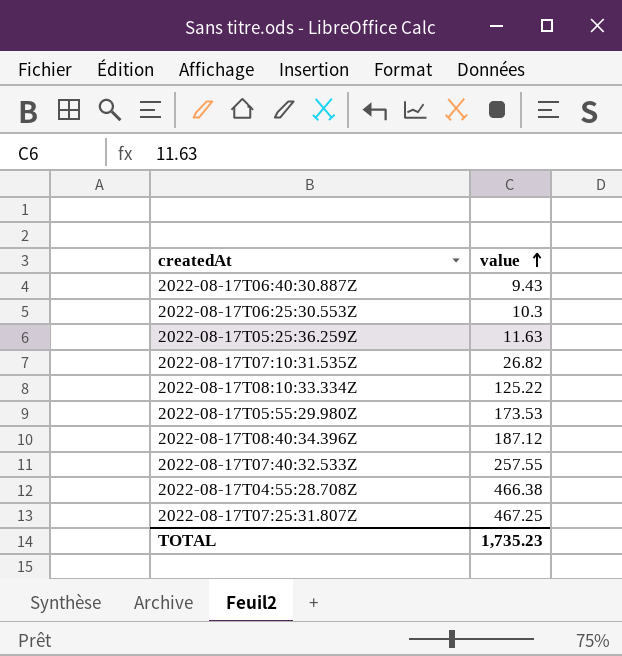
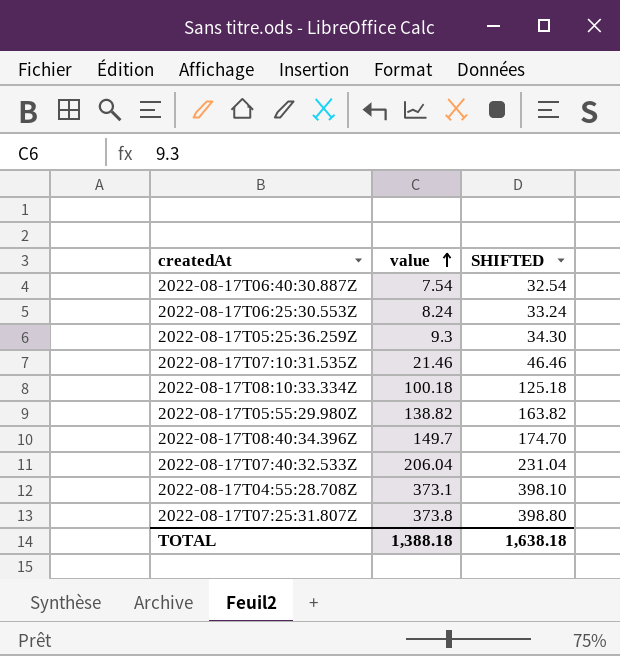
column SHIFTED | formula: none -> [value] + 25
2022-08-17T06:40:30.887Z | value: 9.43 -> 7.54
2022-08-17T06:25:30.553Z | value: 10.3 -> 8.24
2022-08-17T05:25:36.259Z | value: 11.63 -> 9.3
2022-08-17T07:10:31.535Z | value: 26.82 -> 21.46
2022-08-17T08:10:33.334Z | value: 125.22 -> 100.18
2022-08-17T05:55:29.980Z | value: 173.53 -> 138.82
2022-08-17T08:40:34.396Z | value: 187.12 -> 149.7
2022-08-17T07:40:32.533Z | value: 257.55 -> 206.04
2022-08-17T04:55:28.708Z | value: 466.38 -> 373.1
2022-08-17T07:25:31.807Z | value: 467.25 -> 373.8
TOTAL | value: 1,735.23 -> 1,388.18

